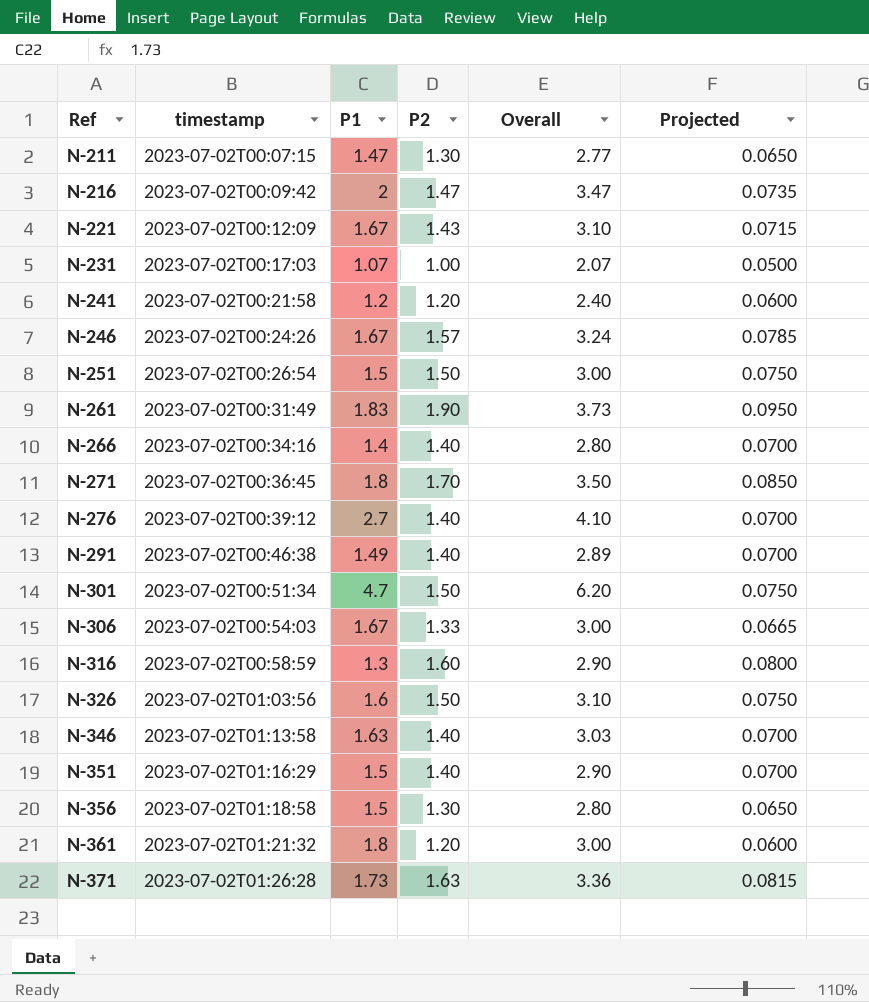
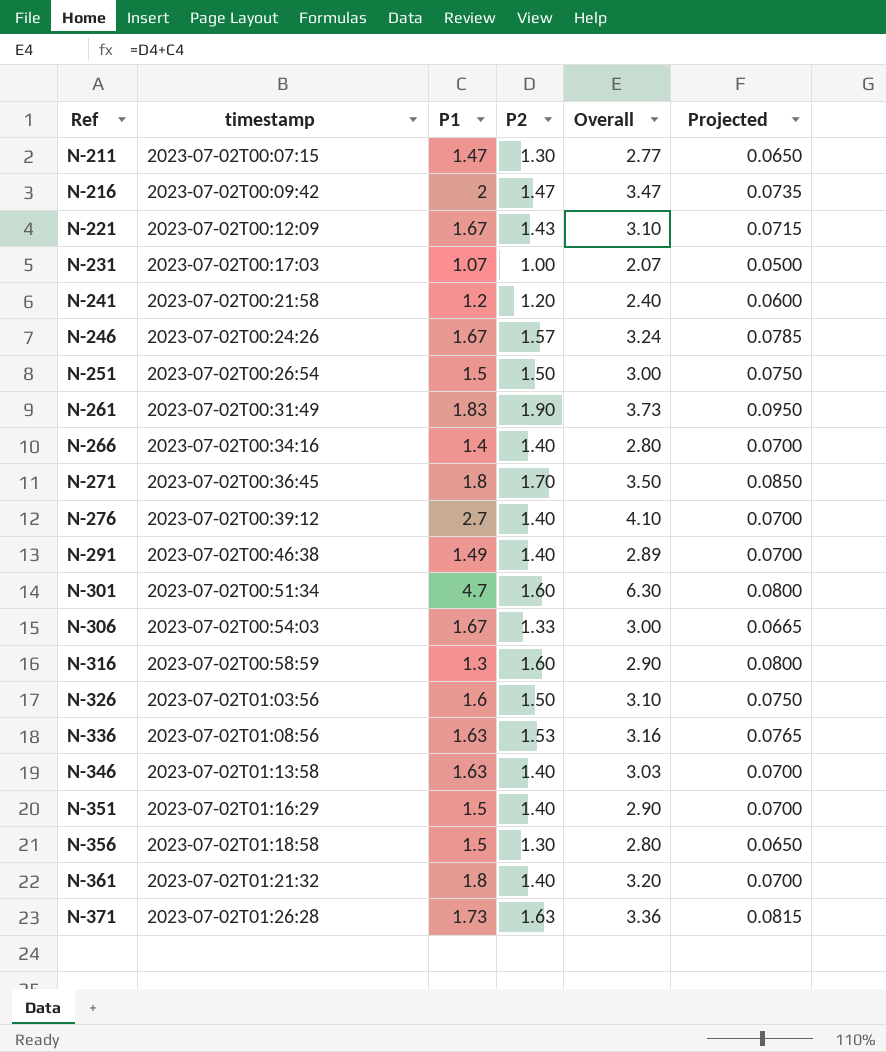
N-301 | P2: 1.50 -> 1.60
N-301 | Overall: 6.20 -> 6.30
N-301 | Projected: 0.0750 -> 0.0800
row N-336: none -> 2023-07-02T01:08:56 | 1.63 | 1.53 | 3.16 | 0.0765
N-361 | P2: 1.20 -> 1.40
N-361 | Overall: 3.00 -> 3.20
N-361 | Projected: 0.0600 -> 0.0700

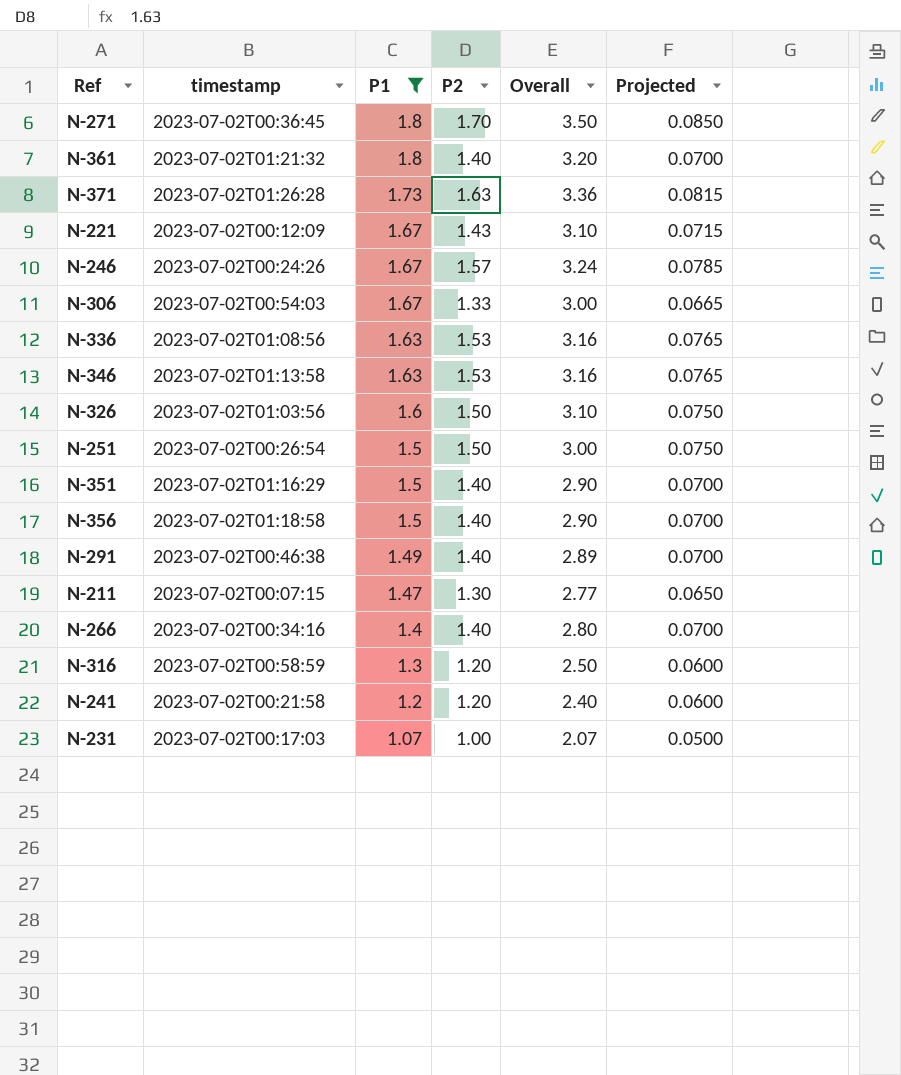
filter: none -> P1 <= 1.8
row order: Ref ascending -> P1 descending
N-346 | P2: 1.40 -> 1.53
N-346 | Overall: 3.03 -> 3.16
N-346 | Projected: 0.0700 -> 0.0765
N-356 | P2: 1.30 -> 1.40
N-356 | Overall: 2.80 -> 2.90
N-356 | Projected: 0.0650 -> 0.0700
N-316 | P2: 1.60 -> 1.20
N-316 | Overall: 2.90 -> 2.50
N-316 | Projected: 0.0800 -> 0.0600

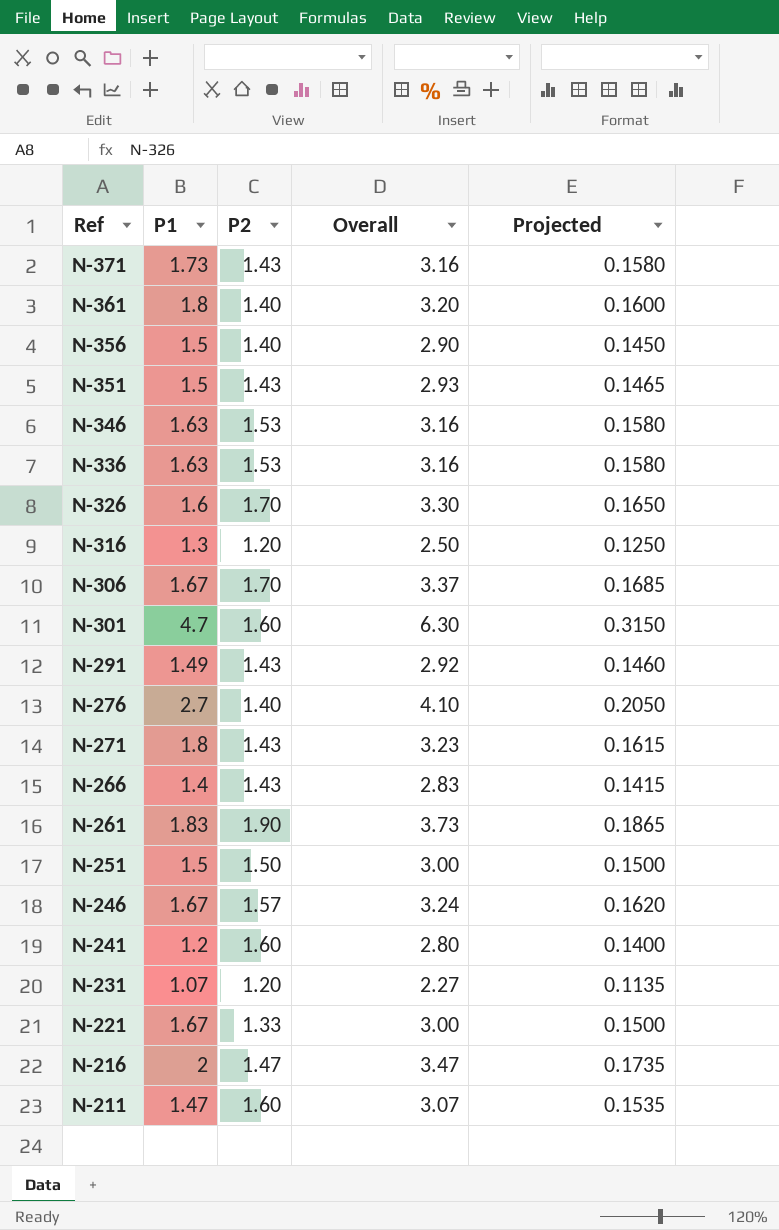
filter: P1 <= 1.8 -> none
row order: P1 descending -> Ref descending
column timestamp | position: 2 -> none
column Projected | formula: [P2] * 0.05 -> [Overall] * 0.05
N-371 | P2: 1.63 -> 1.43
N-371 | Overall: 3.36 -> 3.16
N-351 | P2: 1.40 -> 1.43
N-351 | Overall: 2.90 -> 2.93
N-326 | P2: 1.50 -> 1.70
N-326 | Overall: 3.10 -> 3.30
N-306 | P2: 1.33 -> 1.70
N-306 | Overall: 3.00 -> 3.37
N-291 | P2: 1.40 -> 1.43
N-291 | Overall: 2.89 -> 2.92
N-271 | P2: 1.70 -> 1.43
N-271 | Overall: 3.50 -> 3.23
N-266 | P2: 1.40 -> 1.43
N-266 | Overall: 2.80 -> 2.83
N-241 | P2: 1.20 -> 1.60
N-241 | Overall: 2.40 -> 2.80
N-231 | P2: 1.00 -> 1.20
N-231 | Overall: 2.07 -> 2.27
N-221 | P2: 1.43 -> 1.33
N-221 | Overall: 3.10 -> 3.00
N-211 | P2: 1.30 -> 1.60
N-211 | Overall: 2.77 -> 3.07

